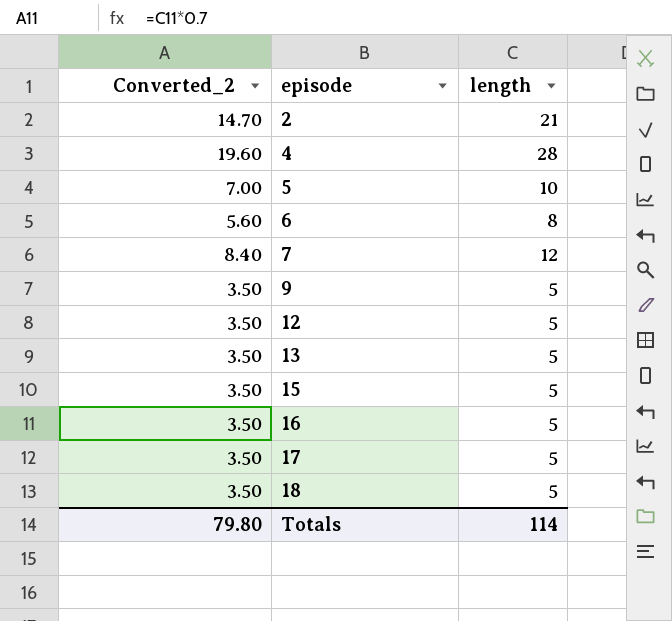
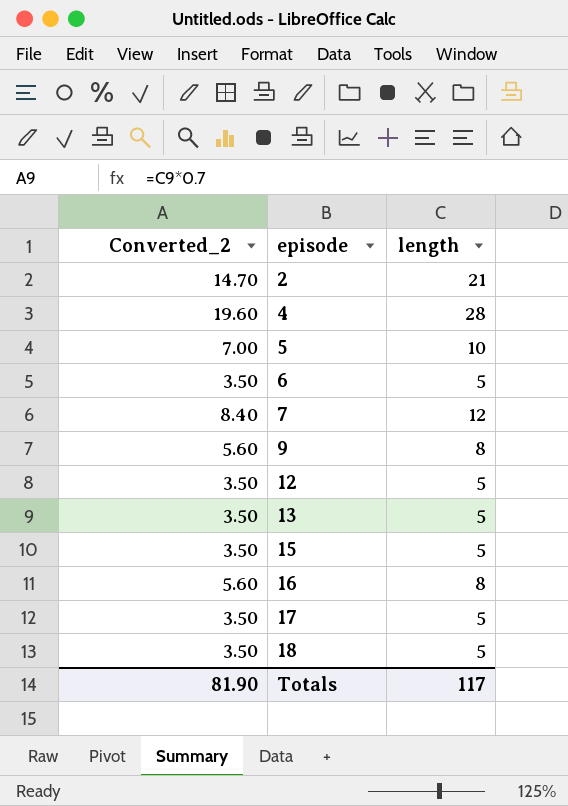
6 | Converted_2: 5.60 -> 3.50
6 | length: 8 -> 5
9 | Converted_2: 3.50 -> 5.60
9 | length: 5 -> 8
16 | Converted_2: 3.50 -> 5.60
16 | length: 5 -> 8
Totals | Converted_2: 79.80 -> 81.90
Totals | length: 114 -> 117

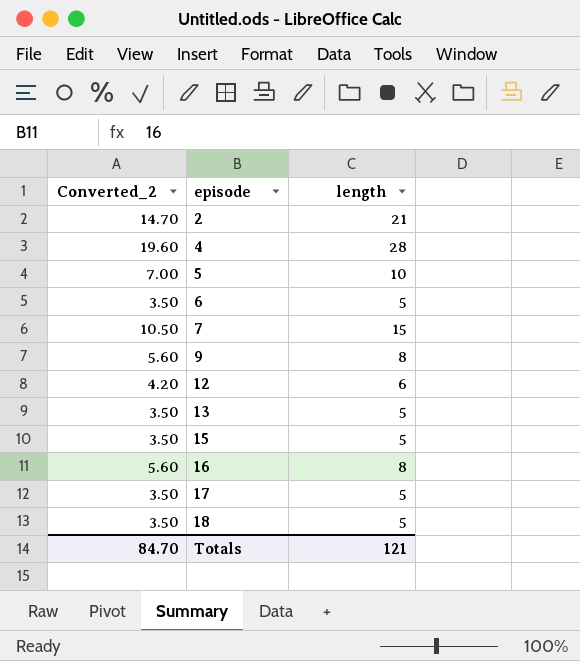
7 | Converted_2: 8.40 -> 10.50
7 | length: 12 -> 15
12 | Converted_2: 3.50 -> 4.20
12 | length: 5 -> 6
Totals | Converted_2: 81.90 -> 84.70
Totals | length: 117 -> 121

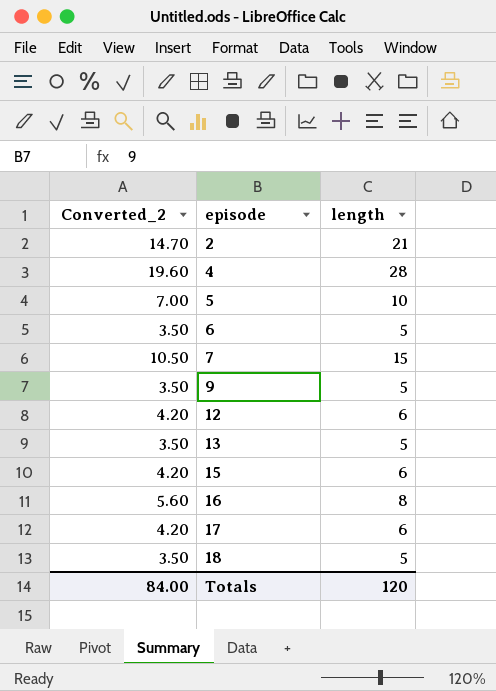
9 | Converted_2: 5.60 -> 3.50
9 | length: 8 -> 5
15 | Converted_2: 3.50 -> 4.20
15 | length: 5 -> 6
17 | Converted_2: 3.50 -> 4.20
17 | length: 5 -> 6
Totals | Converted_2: 84.70 -> 84.00
Totals | length: 121 -> 120

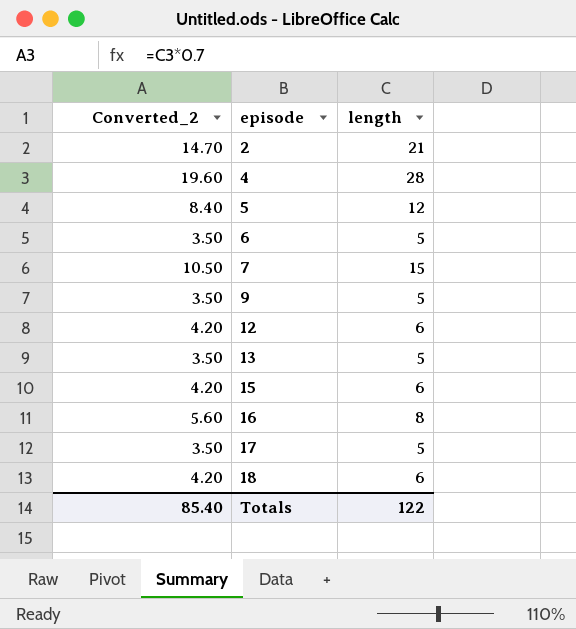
5 | Converted_2: 7.00 -> 8.40
5 | length: 10 -> 12
17 | Converted_2: 4.20 -> 3.50
17 | length: 6 -> 5
18 | Converted_2: 3.50 -> 4.20
18 | length: 5 -> 6
Totals | Converted_2: 84.00 -> 85.40
Totals | length: 120 -> 122

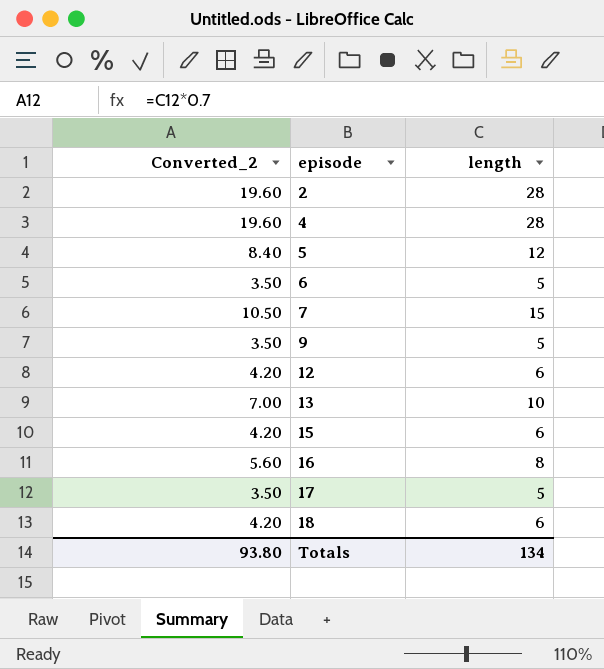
2 | Converted_2: 14.70 -> 19.60
2 | length: 21 -> 28
13 | Converted_2: 3.50 -> 7.00
13 | length: 5 -> 10
Totals | Converted_2: 85.40 -> 93.80
Totals | length: 122 -> 134

